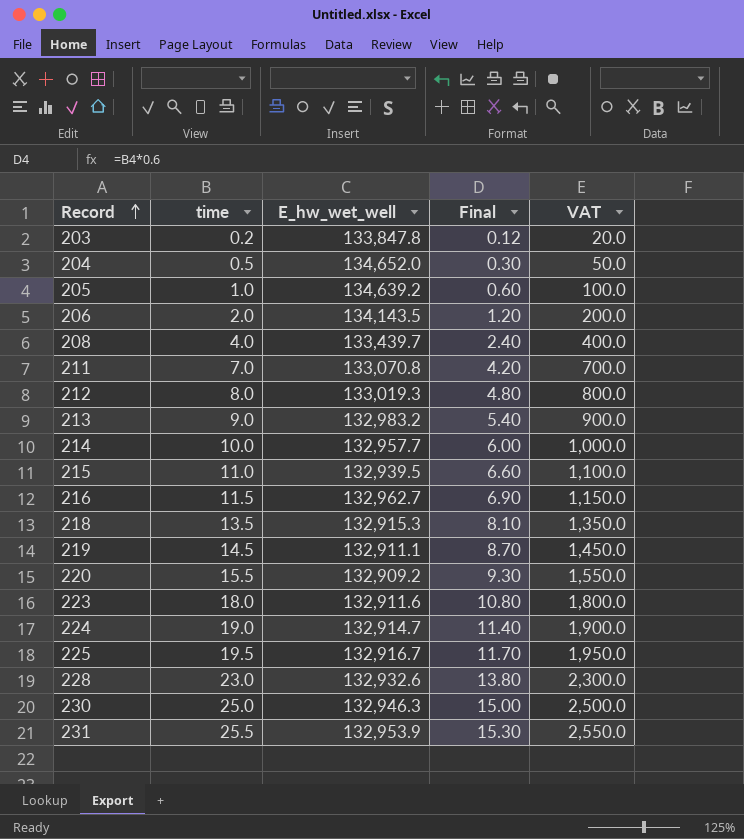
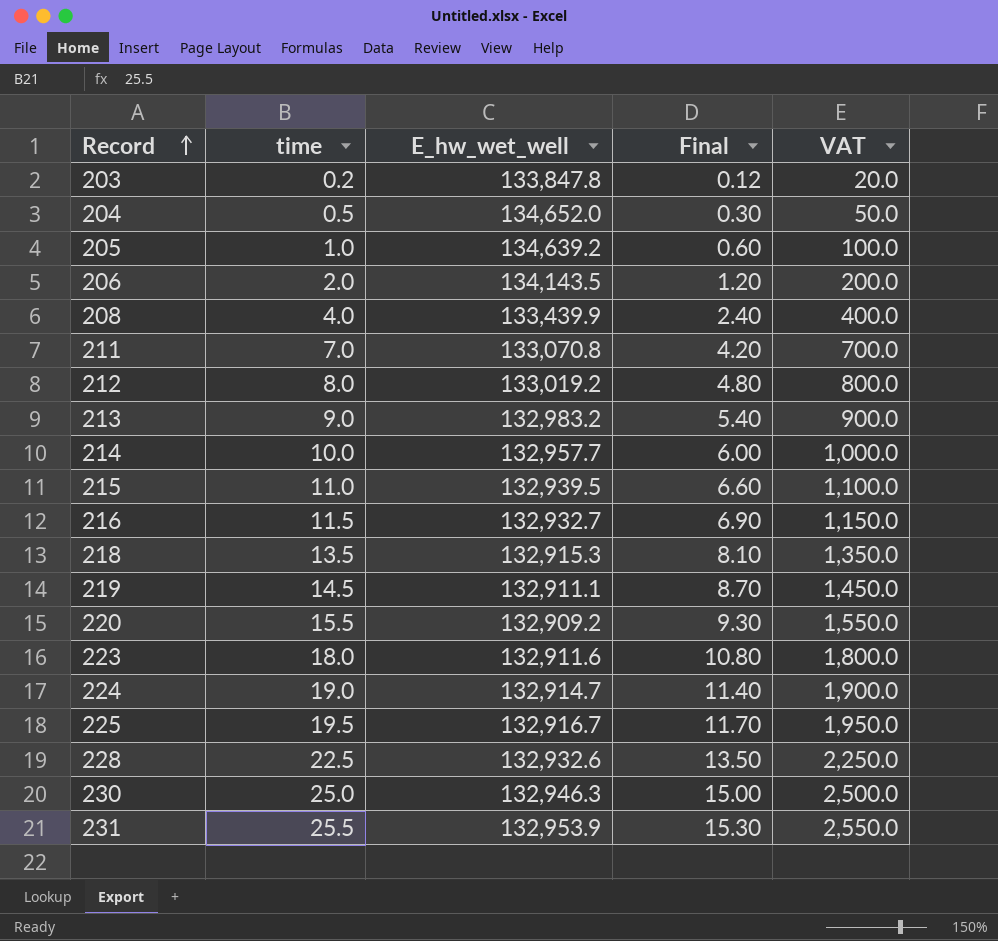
208 | E_hw_wet_well: 133,439.7 -> 133,439.9
212 | E_hw_wet_well: 133,019.3 -> 133,019.2
216 | E_hw_wet_well: 132,962.7 -> 132,932.7
228 | time: 23.0 -> 22.5
228 | Final: 13.80 -> 13.50
228 | VAT: 2,300.0 -> 2,250.0

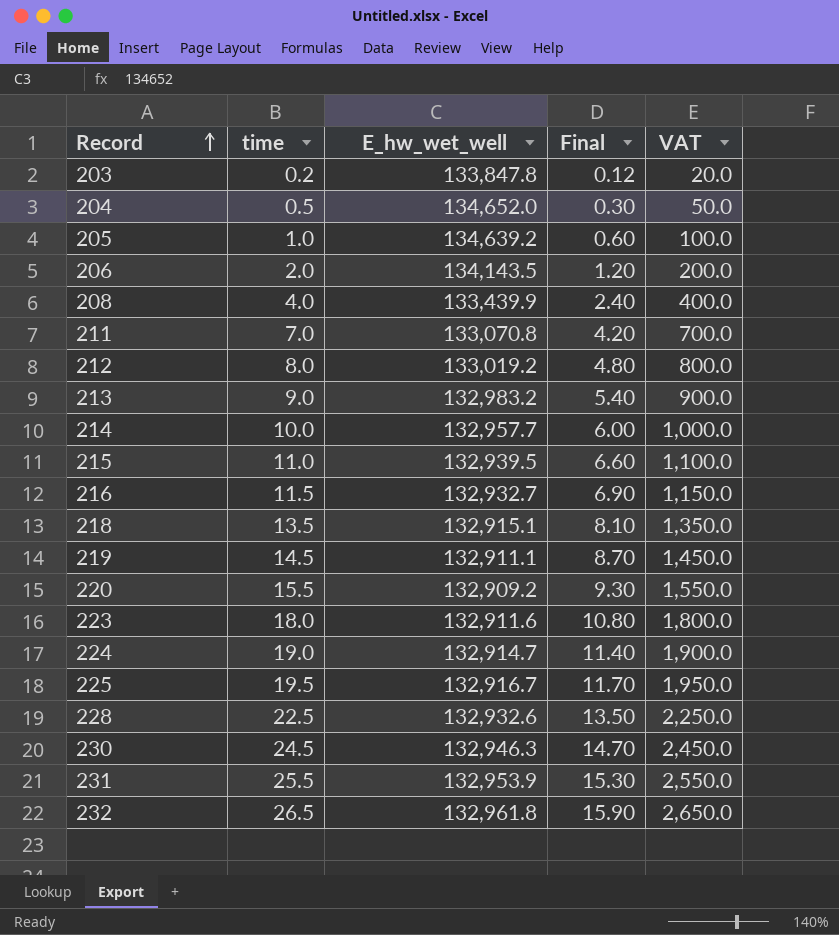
218 | E_hw_wet_well: 132,915.3 -> 132,915.1
230 | time: 25.0 -> 24.5
230 | Final: 15.00 -> 14.70
230 | VAT: 2,500.0 -> 2,450.0
row 232: none -> 26.5 | 132,961.8 | 15.90 | 2,650.0

